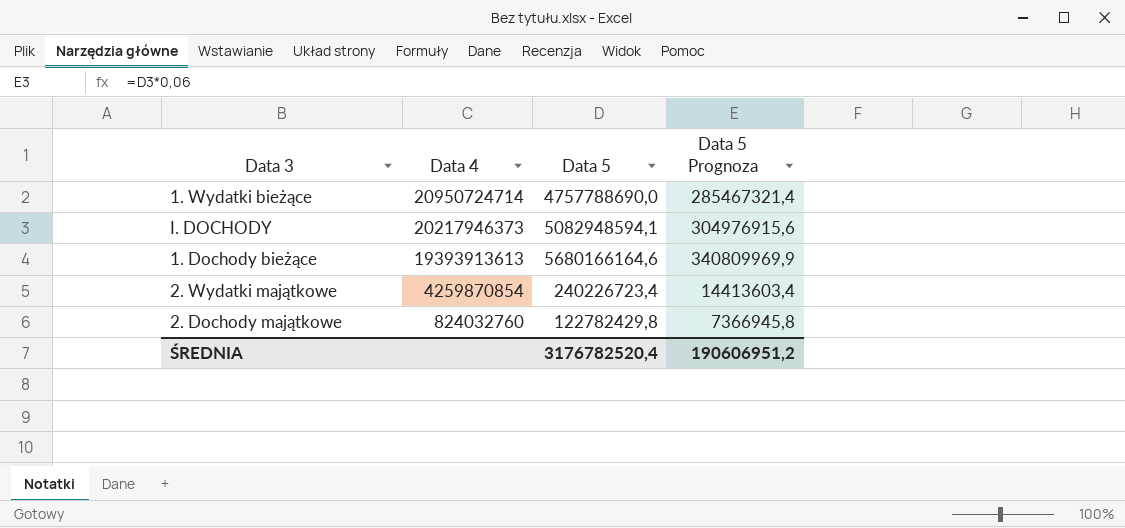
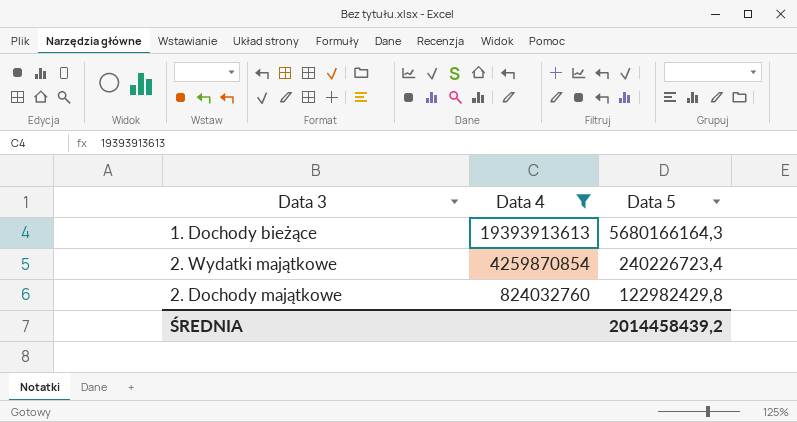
filter: none -> Data 4 <= 19393913613
column Data 5 Prognoza | formula: [Data 5] * 0,06 -> none
1. Dochody bieżące | Data 5: 5680166164,6 -> 5680166164,3
2. Dochody majątkowe | Data 5: 122782429,8 -> 122982429,8
ŚREDNIA | Data 5: 3176782520,4 -> 2014458439,2

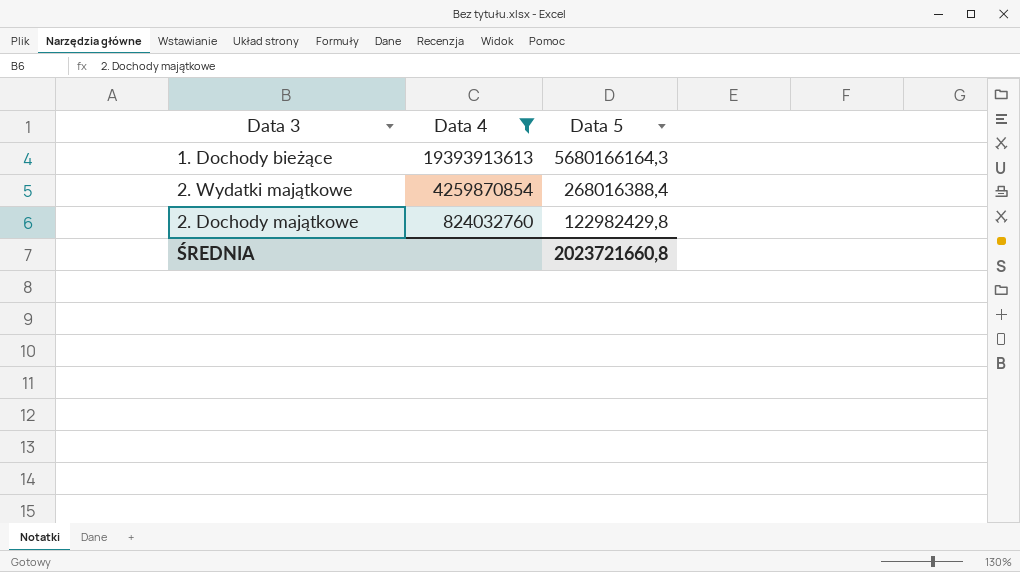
2. Wydatki majątkowe | Data 5: 240226723,4 -> 268016388,4
ŚREDNIA | Data 5: 2014458439,2 -> 2023721660,8

